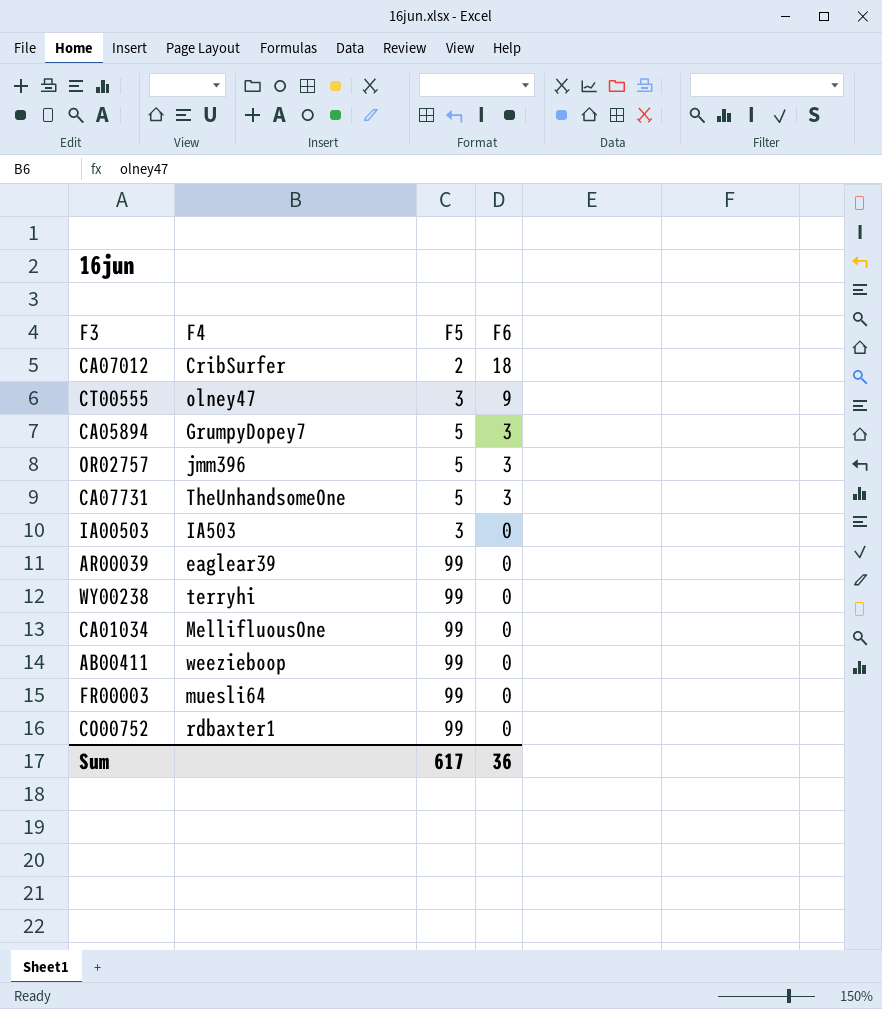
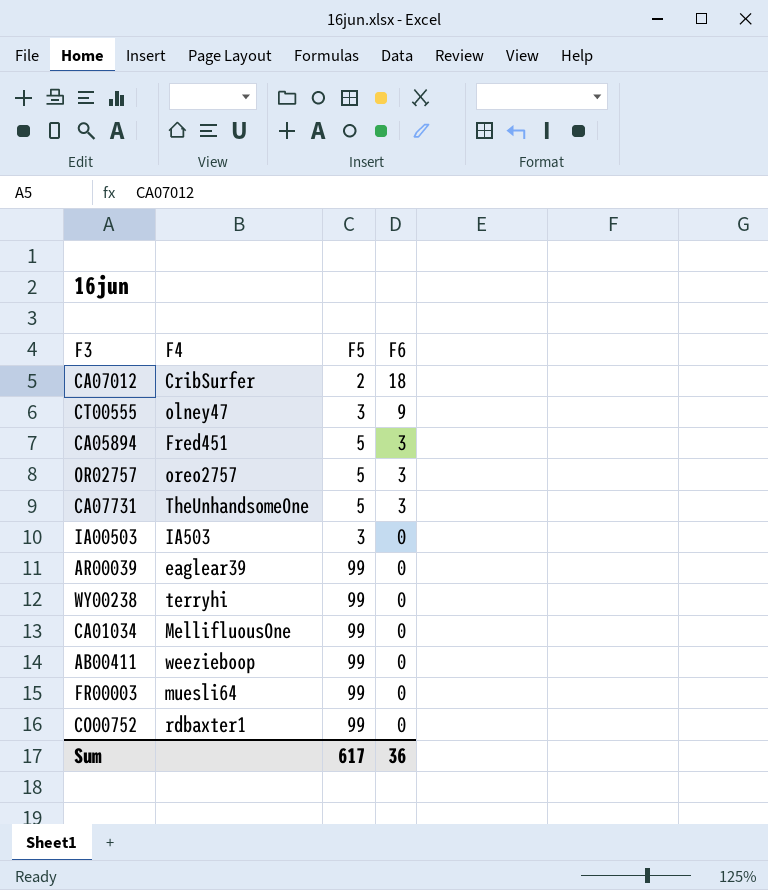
CA05894 | F4: GrumpyDopey7 -> Fred451
OR02757 | F4: jmm396 -> oreo2757

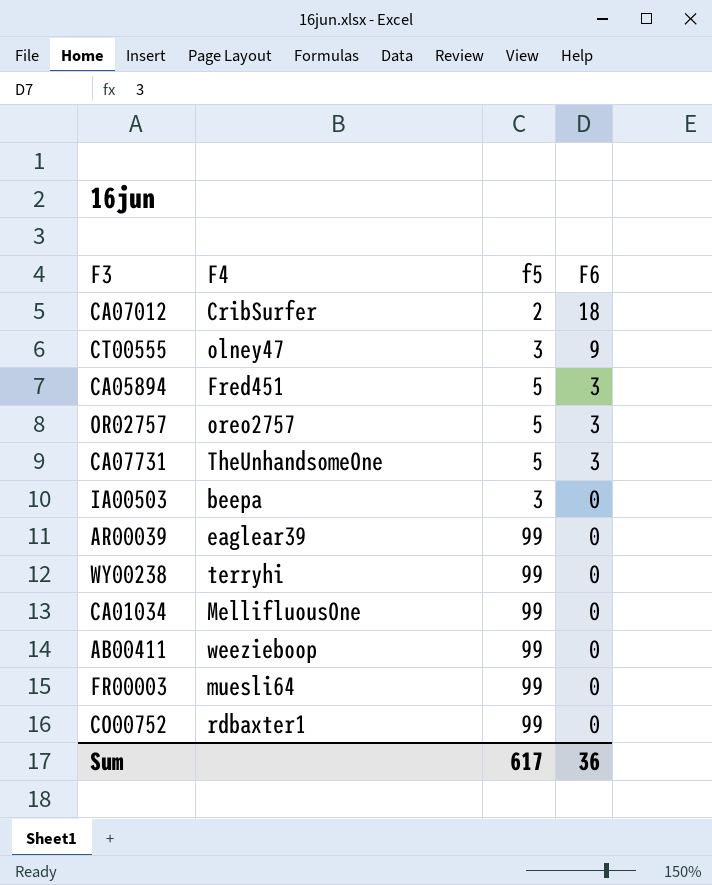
column name: F5 -> f5
IA00503 | F4: IA503 -> beepa

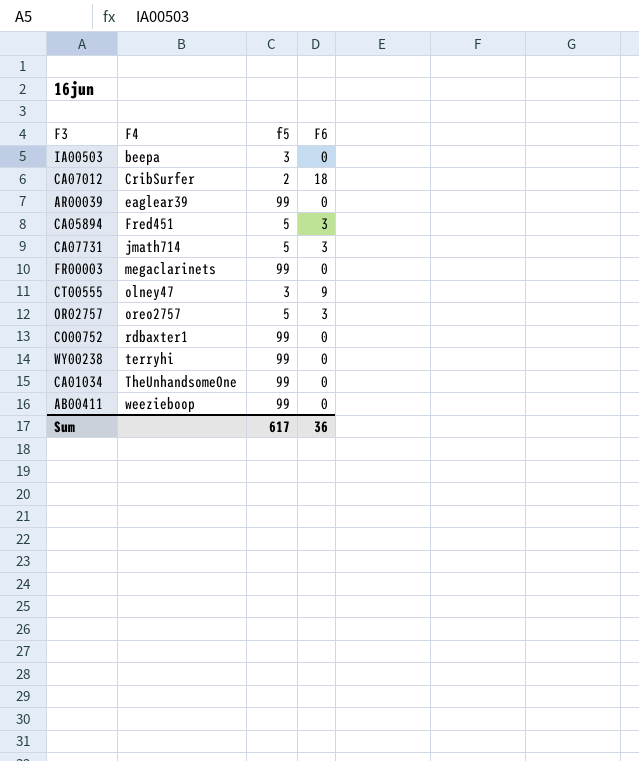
row order: F6 descending -> F4 ascending
CA07731 | F4: TheUnhandsomeOne -> jmath714
FR00003 | F4: muesli64 -> megaclarinets
CA01034 | F4: MellifluousOne -> TheUnhandsomeOne

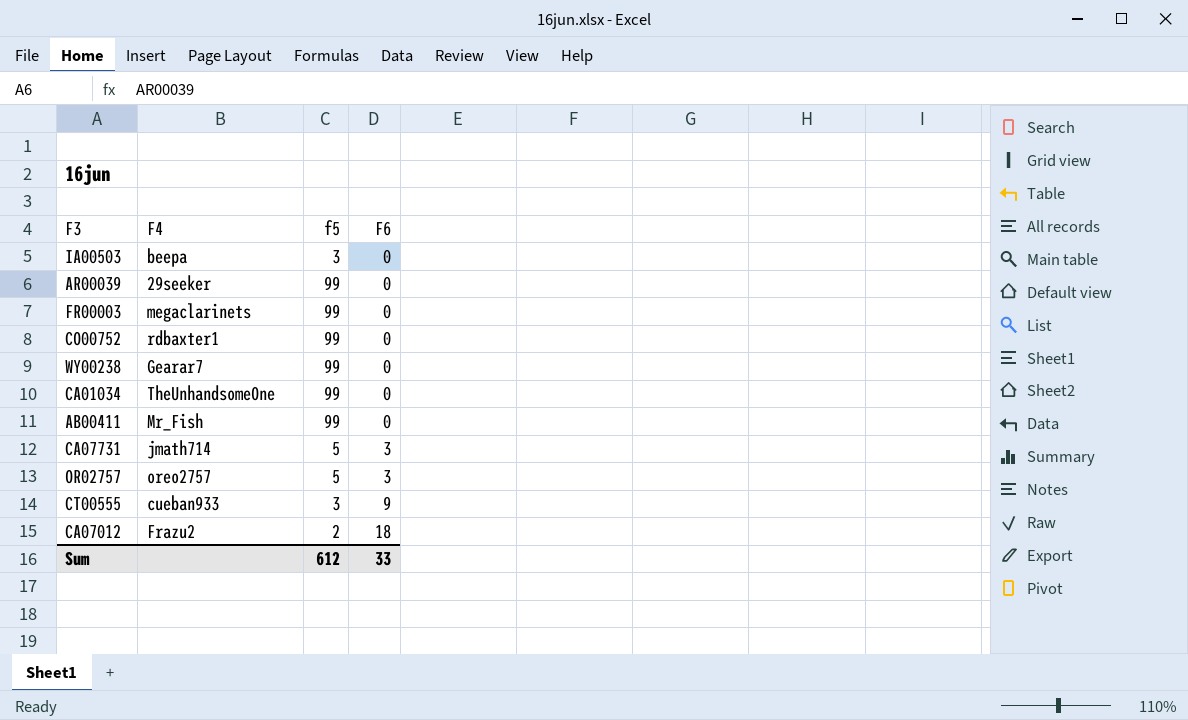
row order: F4 ascending -> F6 ascending
row CA05894: Fred451 | 5 | 3 -> none
AR00039 | F4: eaglear39 -> 29seeker
WY00238 | F4: terryhi -> Gearar7
AB00411 | F4: weezieboop -> Mr_Fish
CT00555 | F4: olney47 -> cueban933
CA07012 | F4: CribSurfer -> Frazu2
Sum | f5: 617 -> 612
Sum | F6: 36 -> 33

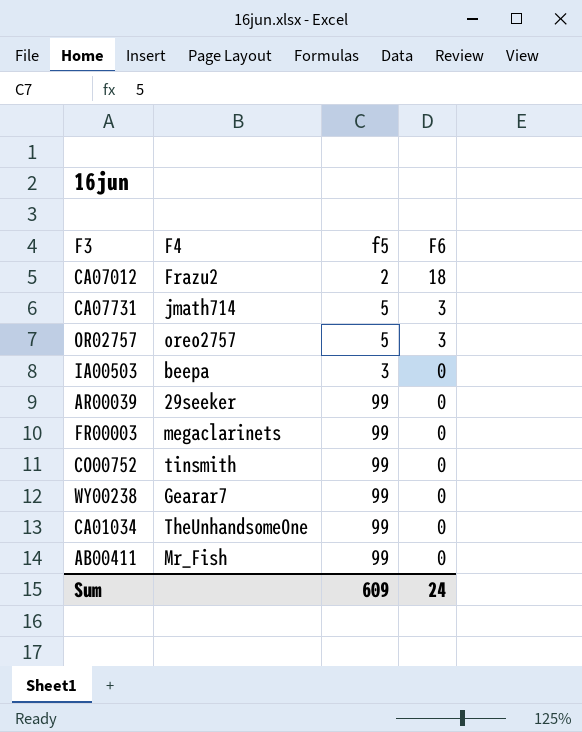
row order: F6 ascending -> F6 descending
row CT00555: cueban933 | 3 | 9 -> none
CO00752 | F4: rdbaxter1 -> tinsmith
Sum | f5: 612 -> 609
Sum | F6: 33 -> 24

